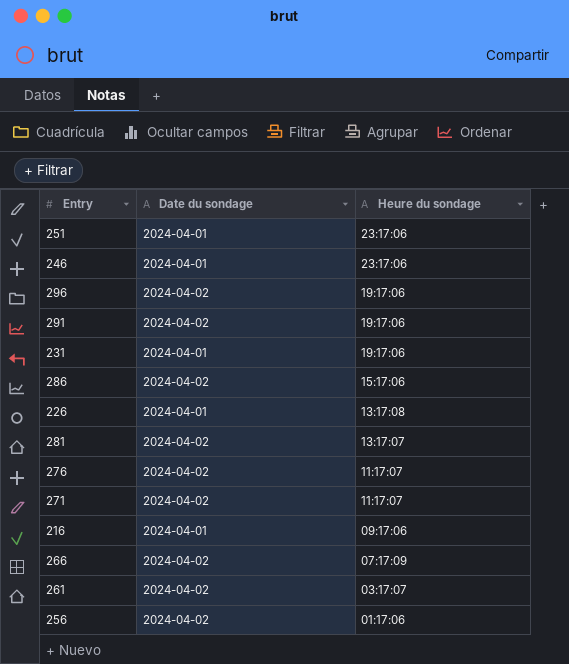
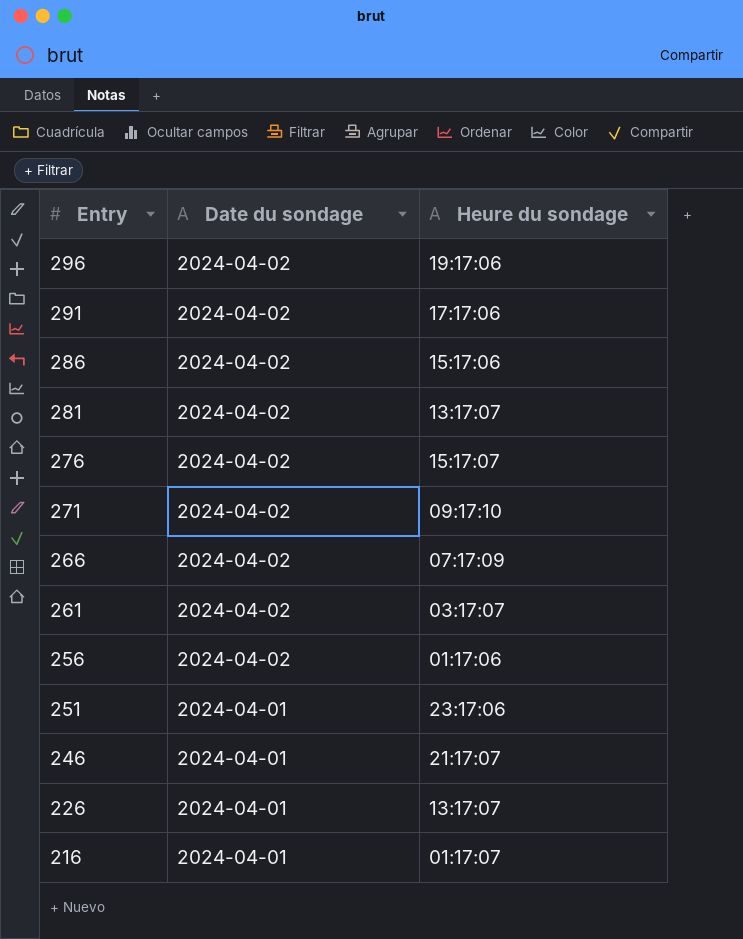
row order: Heure du sondage descending -> Entry descending
row 231: 2024-04-01 | 19:17:06 -> none
291 | Heure du sondage: 19:17:06 -> 17:17:06
276 | Heure du sondage: 11:17:07 -> 15:17:07
271 | Heure du sondage: 11:17:07 -> 09:17:10
246 | Heure du sondage: 23:17:06 -> 21:17:07
226 | Heure du sondage: 13:17:08 -> 13:17:07
216 | Heure du sondage: 09:17:06 -> 01:17:07

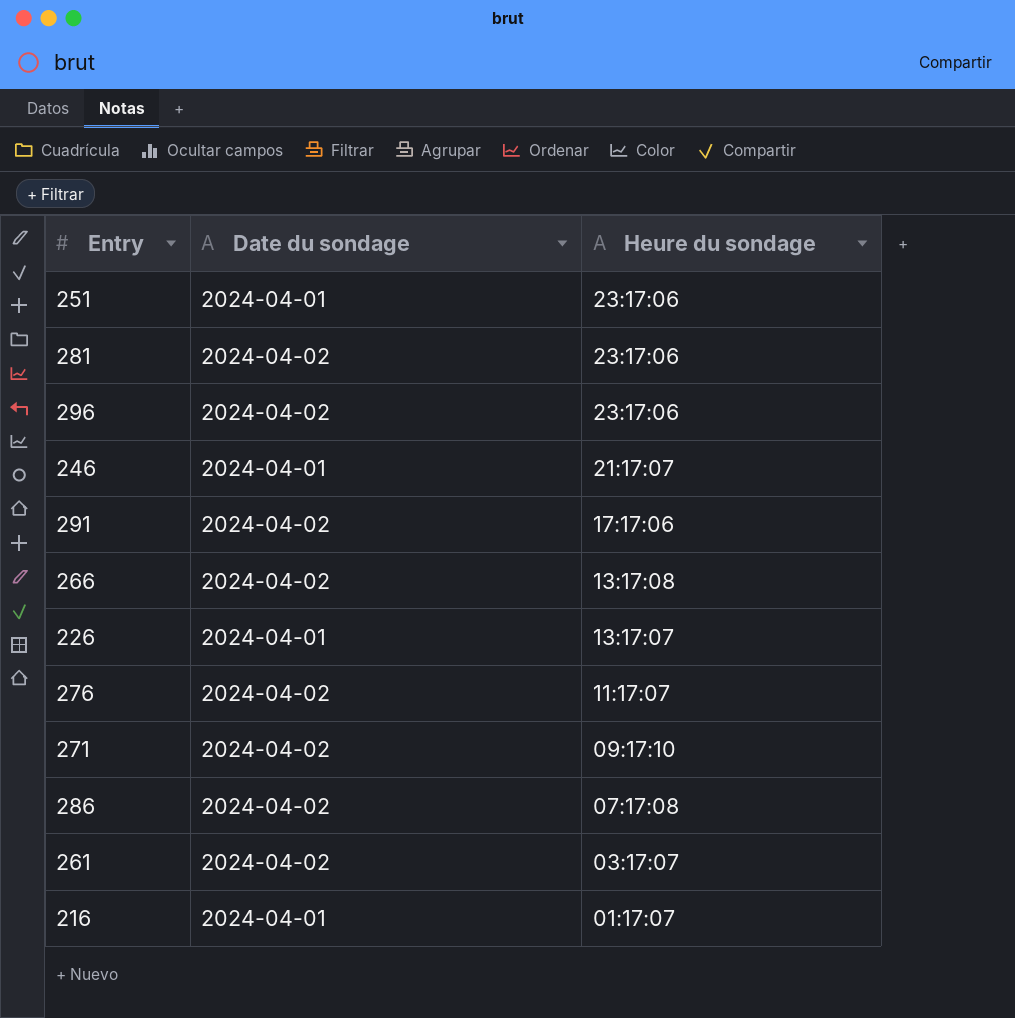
row order: Entry descending -> Heure du sondage descending
row 256: 2024-04-02 | 01:17:06 -> none
281 | Heure du sondage: 13:17:07 -> 23:17:06
296 | Heure du sondage: 19:17:06 -> 23:17:06
266 | Heure du sondage: 07:17:09 -> 13:17:08
276 | Heure du sondage: 15:17:07 -> 11:17:07
286 | Heure du sondage: 15:17:06 -> 07:17:08

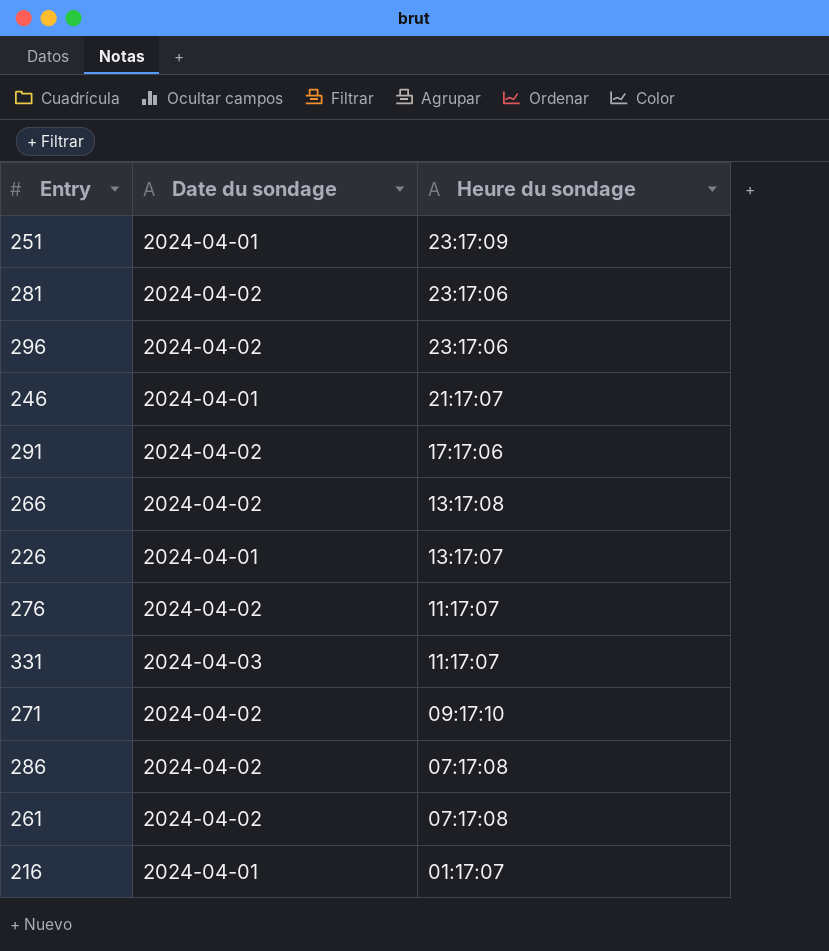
251 | Heure du sondage: 23:17:06 -> 23:17:09
row 331: none -> 2024-04-03 | 11:17:07
261 | Heure du sondage: 03:17:07 -> 07:17:08

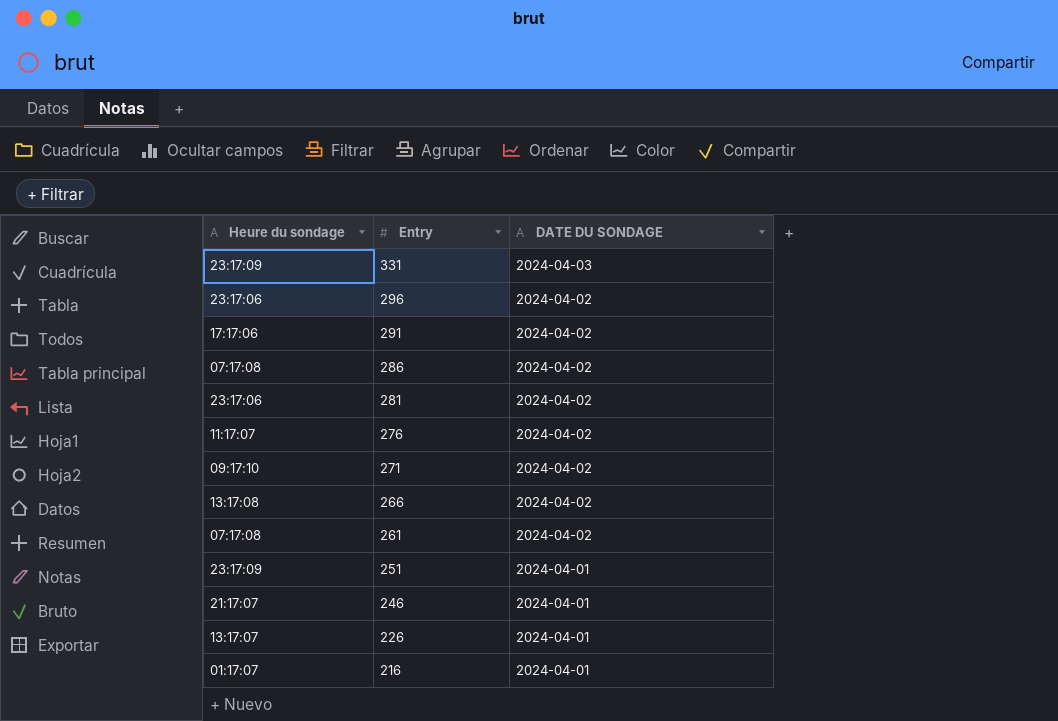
row order: Heure du sondage descending -> Entry descending
column Heure du sondage | position: 3 -> 1
column name: Date du sondage -> DATE DU SONDAGE
331 | Heure du sondage: 11:17:07 -> 23:17:09

